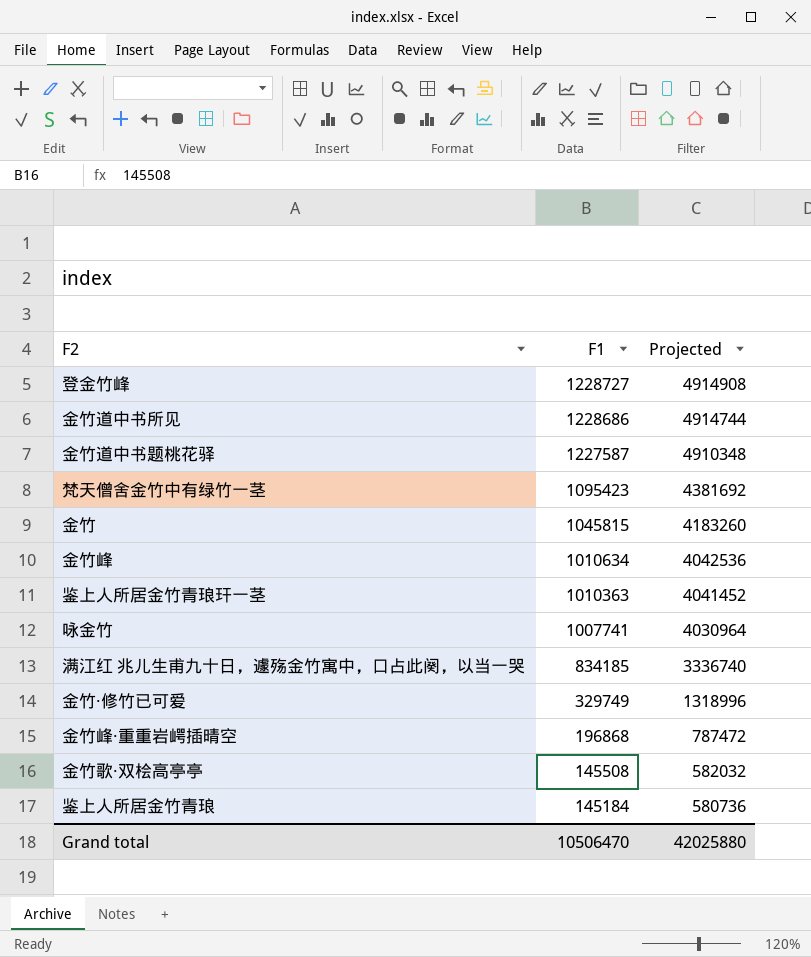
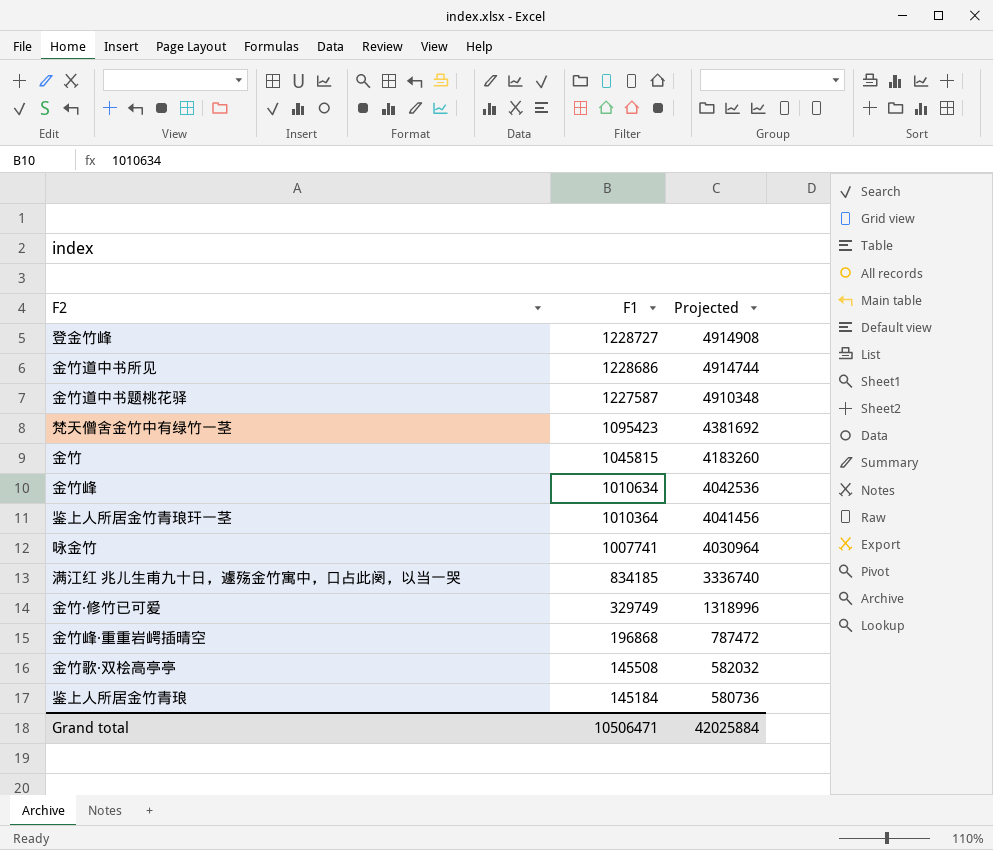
鉴上人所居金竹青琅玕一茎 | F1: 1010363 -> 1010364
鉴上人所居金竹青琅玕一茎 | Projected: 4041452 -> 4041456
Grand total | F1: 10506470 -> 10506471
Grand total | Projected: 42025880 -> 42025884

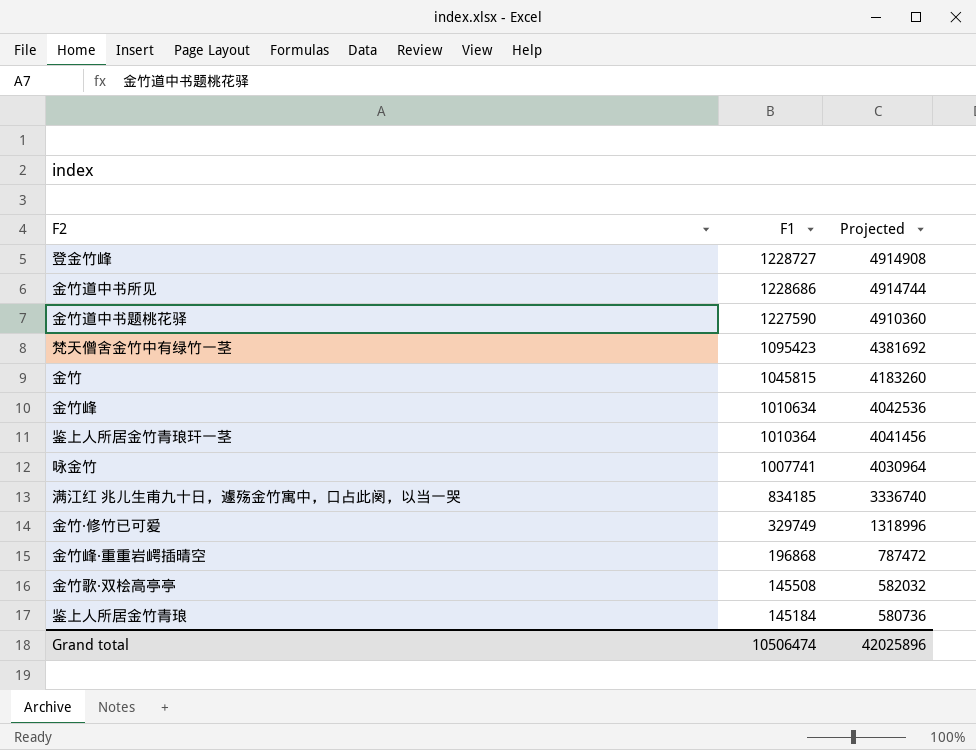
金竹道中书题桃花驿 | F1: 1227587 -> 1227590
金竹道中书题桃花驿 | Projected: 4910348 -> 4910360
Grand total | F1: 10506471 -> 10506474
Grand total | Projected: 42025884 -> 42025896

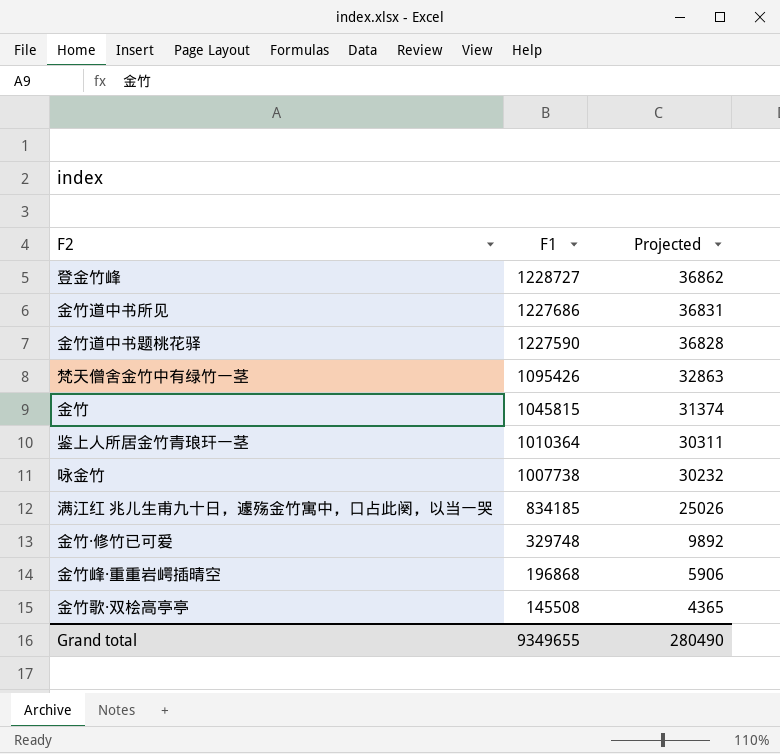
column Projected | formula: [F1] * 4 -> [F1] * 0.03
row 金竹峰: 1010634 | 4042536 -> none
row 鉴上人所居金竹青琅: 145184 | 580736 -> none
金竹道中书所见 | F1: 1228686 -> 1227686
梵天僧舍金竹中有绿竹一茎 | F1: 1095423 -> 1095426
咏金竹 | F1: 1007741 -> 1007738
金竹·修竹已可爱 | F1: 329749 -> 329748
Grand total | F1: 10506474 -> 9349655
Grand total | Projected: 42025896 -> 280490

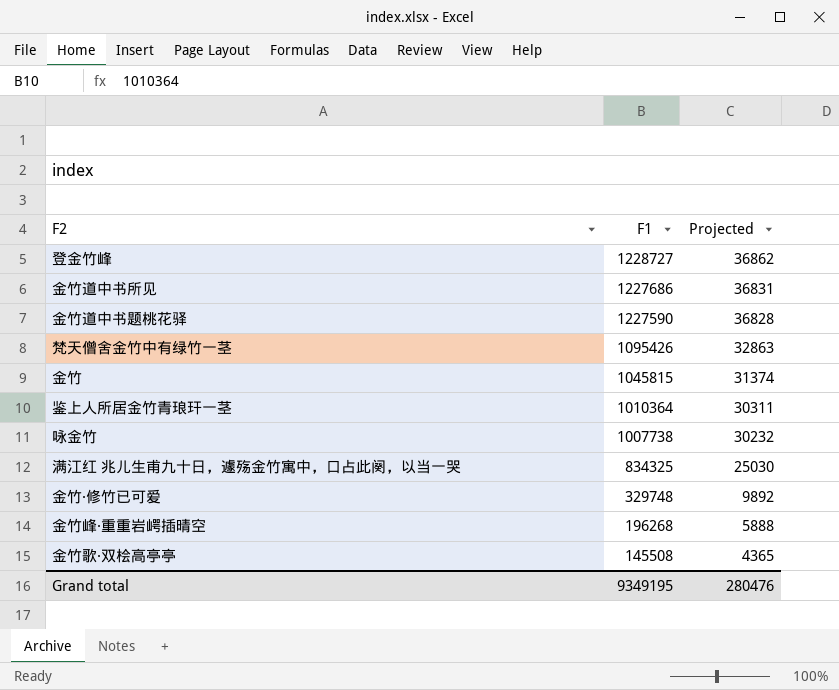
满江红 兆儿生甫九十日，遽殇金竹寓中，口占此阕，以当一哭 | F1: 834185 -> 834325
满江红 兆儿生甫九十日，遽殇金竹寓中，口占此阕，以当一哭 | Projected: 25026 -> 25030
金竹峰·重重岩崿插晴空 | F1: 196868 -> 196268
金竹峰·重重岩崿插晴空 | Projected: 5906 -> 5888
Grand total | F1: 9349655 -> 9349195
Grand total | Projected: 280490 -> 280476

